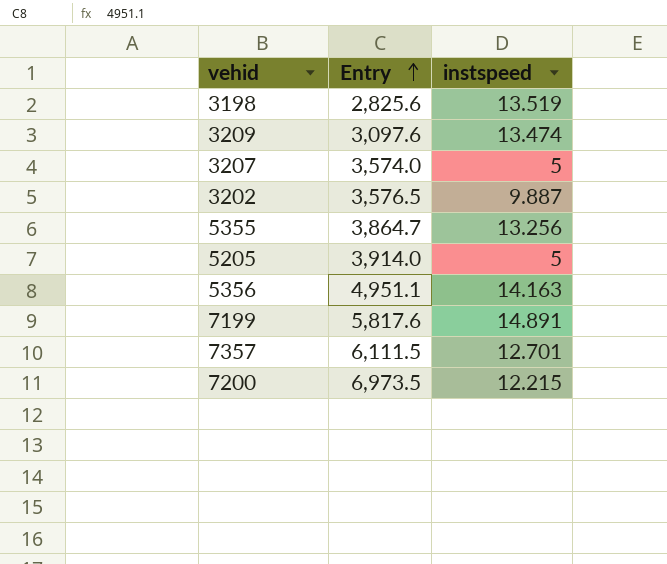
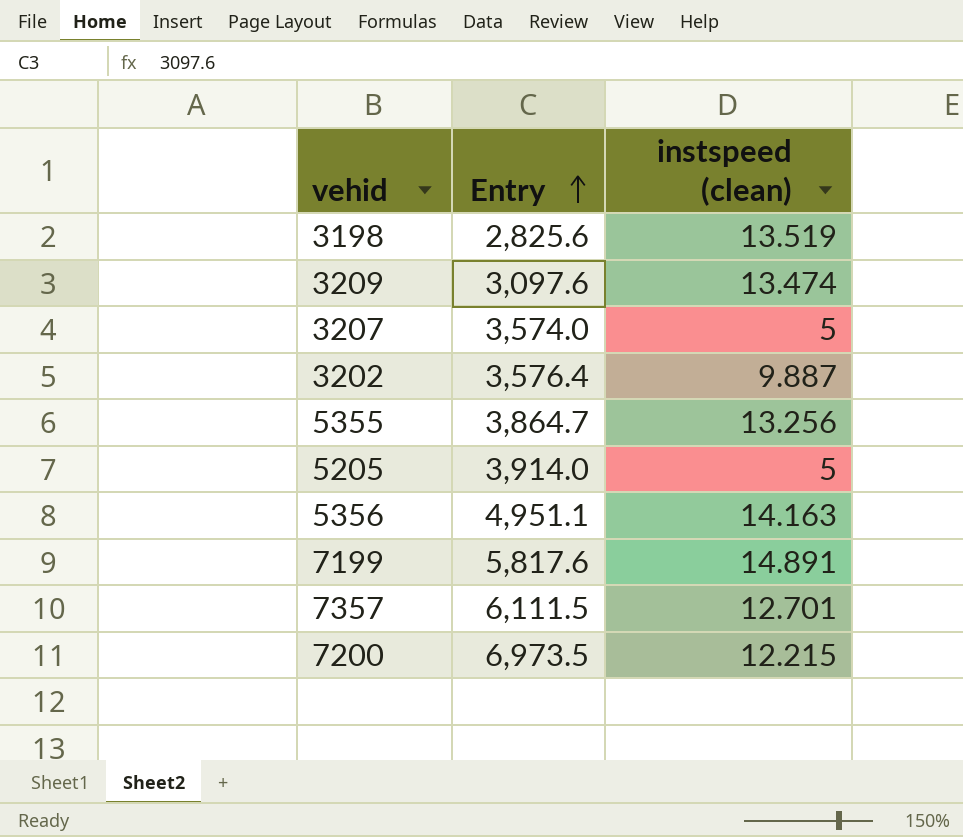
column name: instspeed -> instspeed (clean)
3202 | Entry: 3,576.5 -> 3,576.4

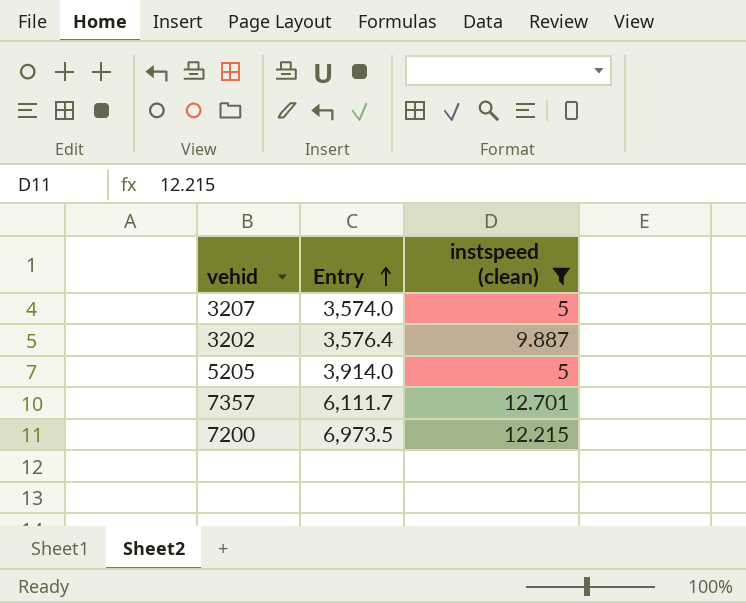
filter: none -> instspeed (clean) <= 12.701
7357 | Entry: 6,111.5 -> 6,111.7

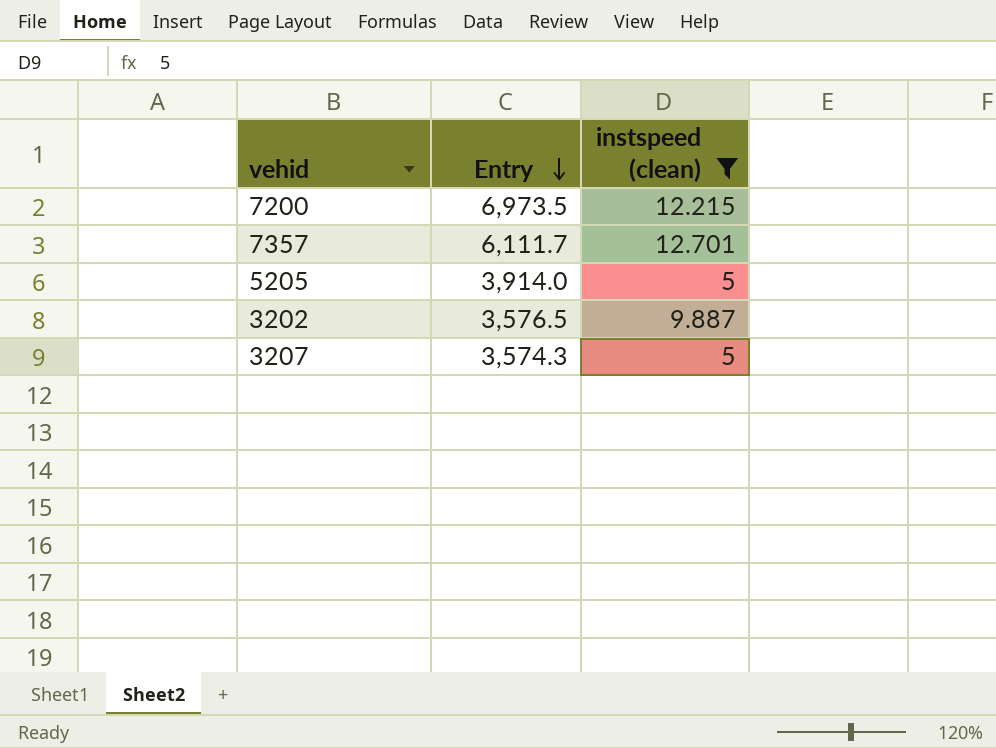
row order: Entry ascending -> Entry descending
3202 | Entry: 3,576.4 -> 3,576.5
3207 | Entry: 3,574.0 -> 3,574.3

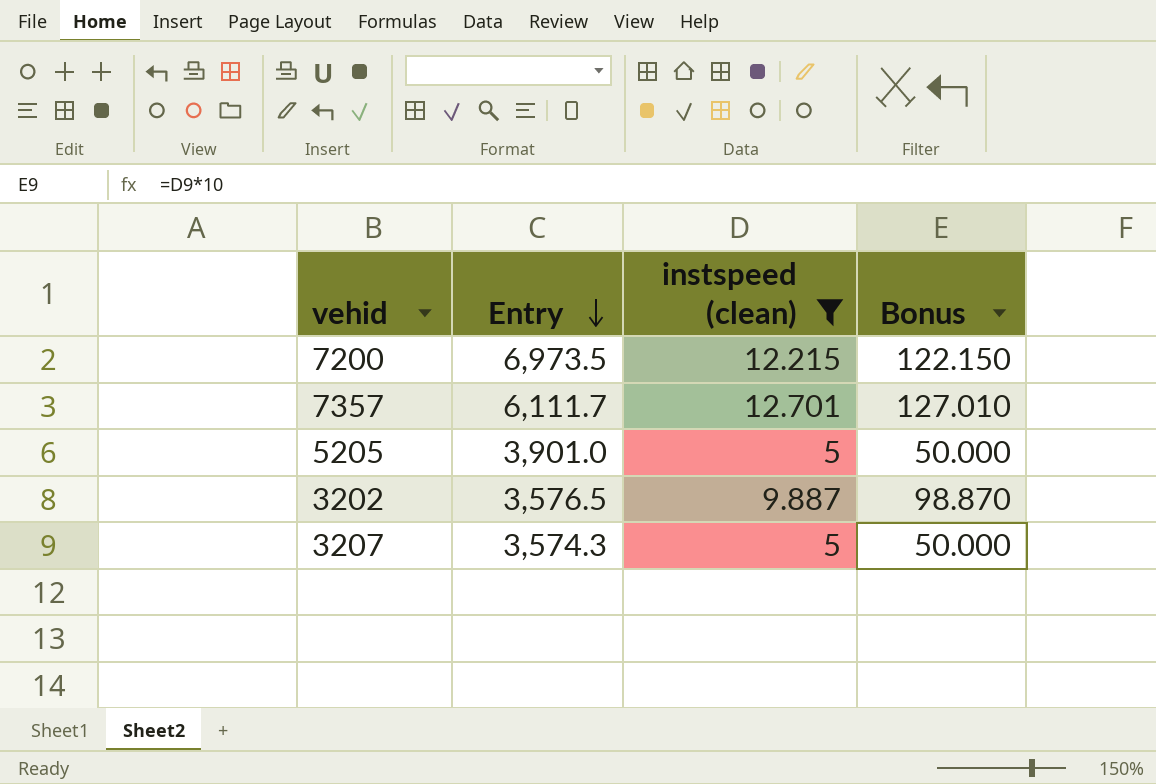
column Bonus | formula: none -> [instspeed (clean)] * 10
5205 | Entry: 3,914.0 -> 3,901.0

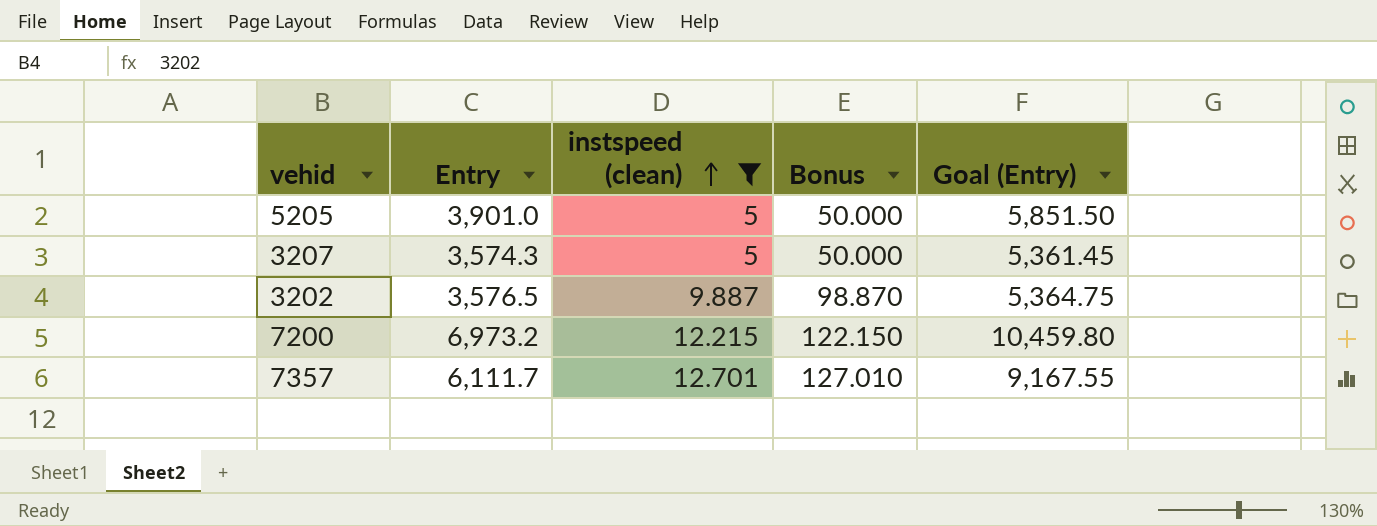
row order: Entry descending -> instspeed (clean) ascending
column Goal (Entry) | formula: none -> [Entry] * 1.5
7200 | Entry: 6,973.5 -> 6,973.2

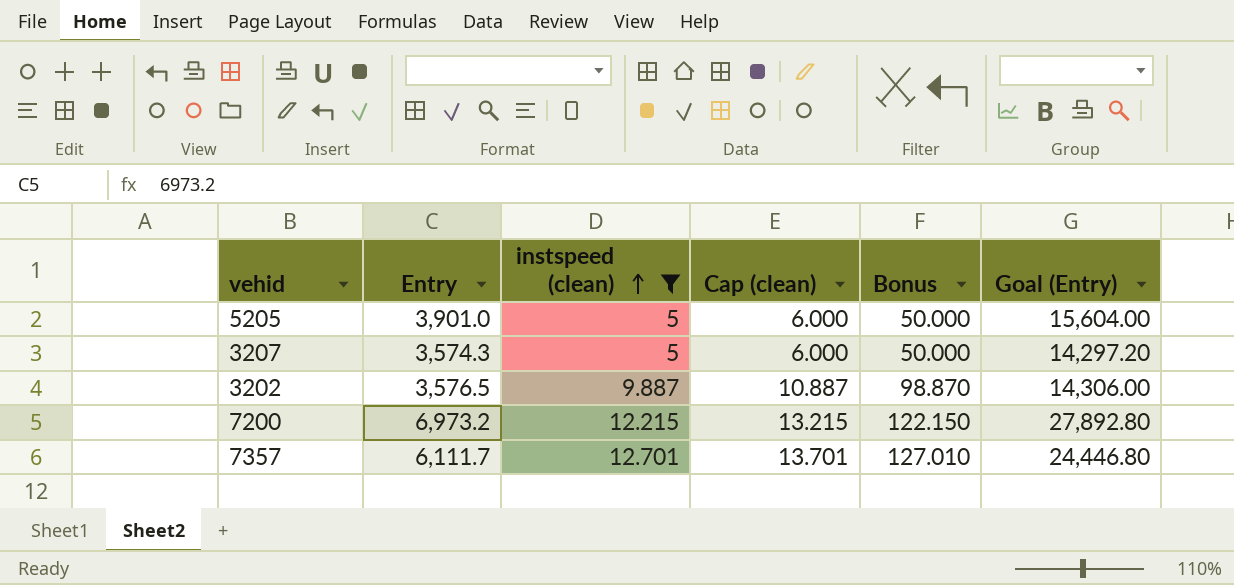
column Cap (clean) | formula: none -> [instspeed (clean)] + 1
column Goal (Entry) | formula: [Entry] * 1.5 -> [Entry] * 4

